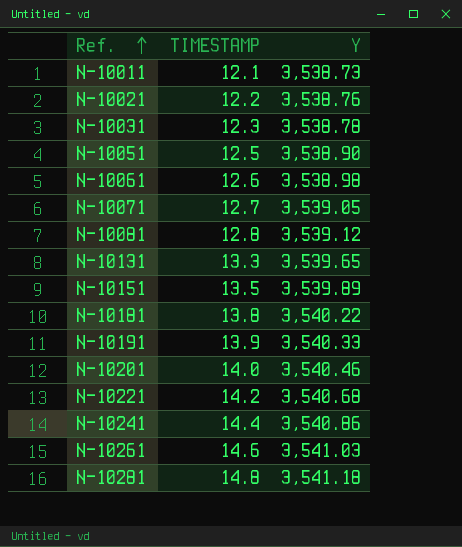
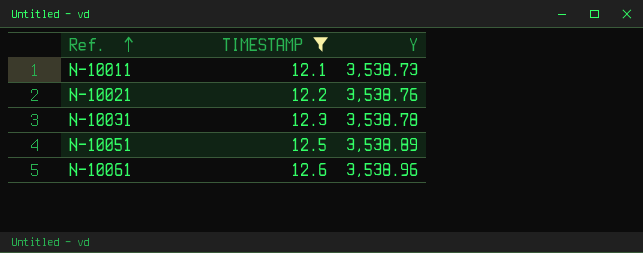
filter: none -> TIMESTAMP <= 12.6
N-10051 | Y: 3,538.90 -> 3,538.89
N-10061 | Y: 3,538.98 -> 3,538.96

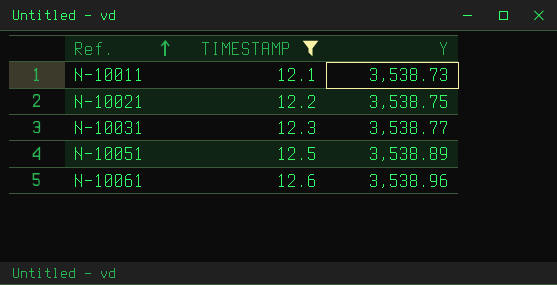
N-10021 | Y: 3,538.76 -> 3,538.75
N-10031 | Y: 3,538.78 -> 3,538.77

